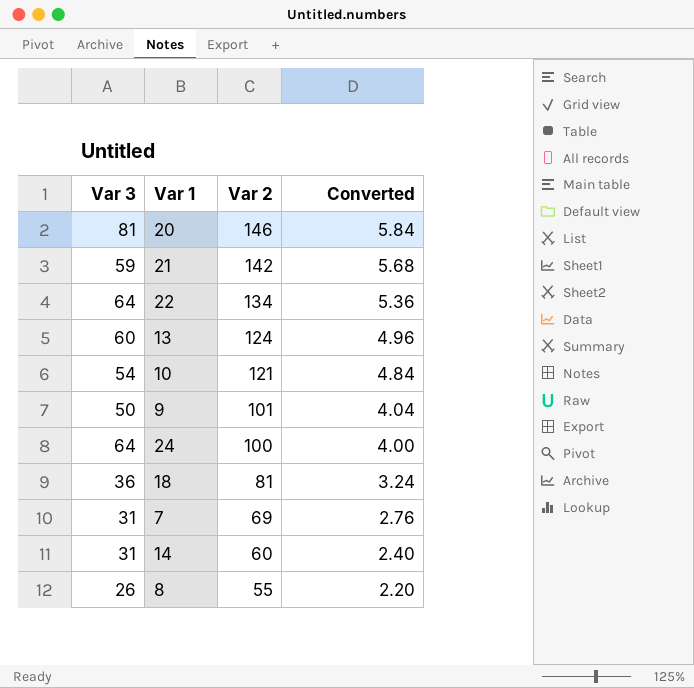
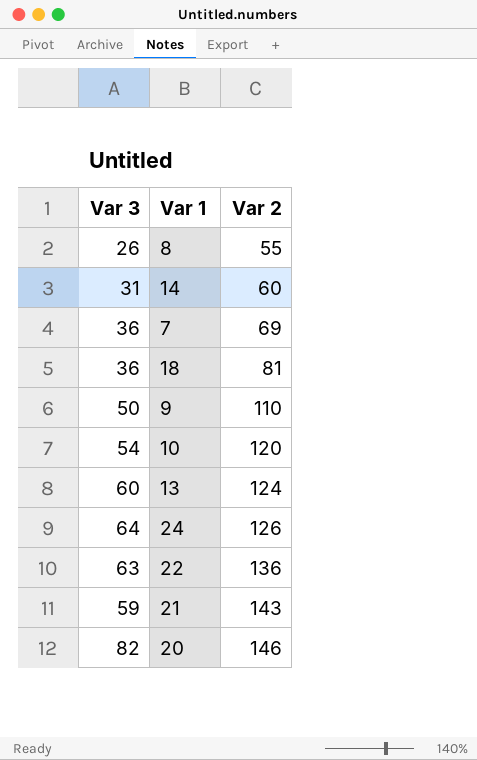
row order: Var 2 descending -> Var 2 ascending
column Converted | formula: [Var 2] * 0.04 -> none
7 | Var 3: 31 -> 36
9 | Var 2: 101 -> 110
10 | Var 2: 121 -> 120
24 | Var 2: 100 -> 126
22 | Var 3: 64 -> 63
22 | Var 2: 134 -> 136
21 | Var 2: 142 -> 143
20 | Var 3: 81 -> 82

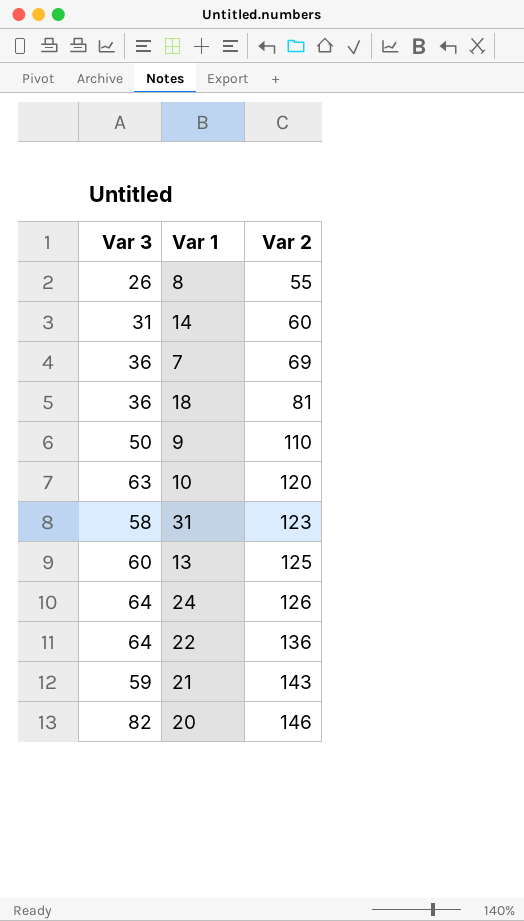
10 | Var 3: 54 -> 63
row 31: none -> 58 | 123
13 | Var 2: 124 -> 125
22 | Var 3: 63 -> 64

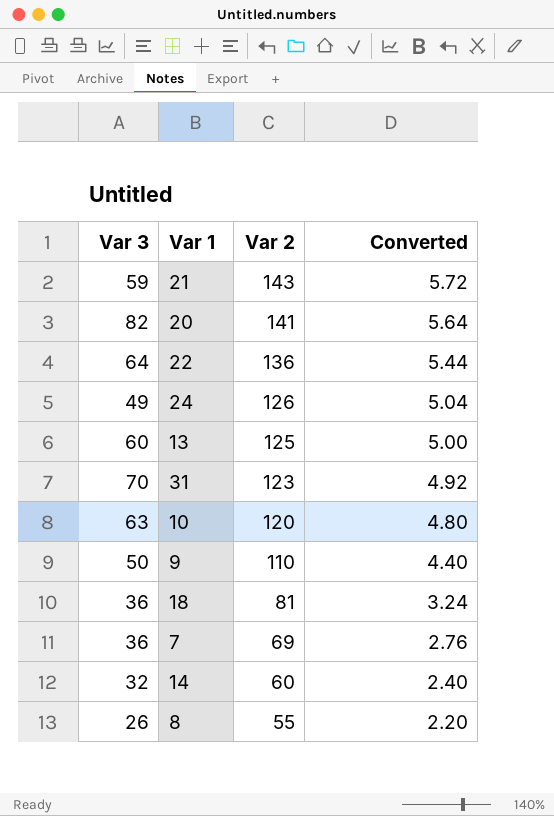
row order: Var 2 ascending -> Var 2 descending
column Converted | formula: none -> [Var 2] * 0.04
20 | Var 2: 146 -> 141
24 | Var 3: 64 -> 49
31 | Var 3: 58 -> 70
14 | Var 3: 31 -> 32

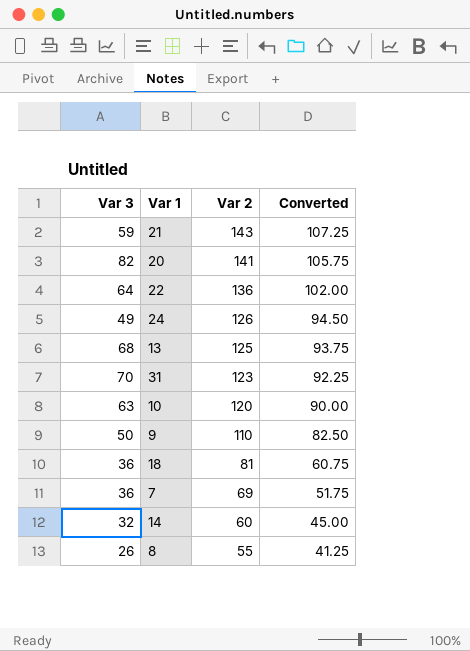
column Converted | formula: [Var 2] * 0.04 -> [Var 2] * 0.75
13 | Var 3: 60 -> 68

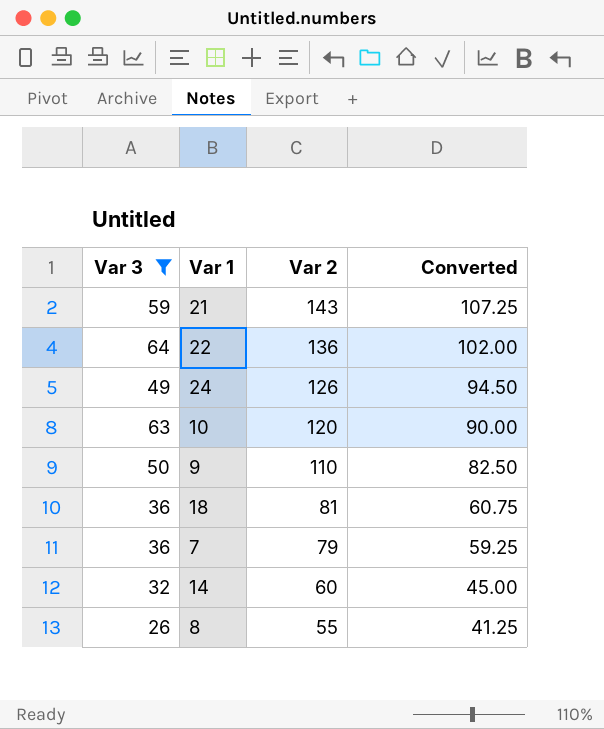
filter: none -> Var 3 <= 64
7 | Var 2: 69 -> 79
7 | Converted: 51.75 -> 59.25

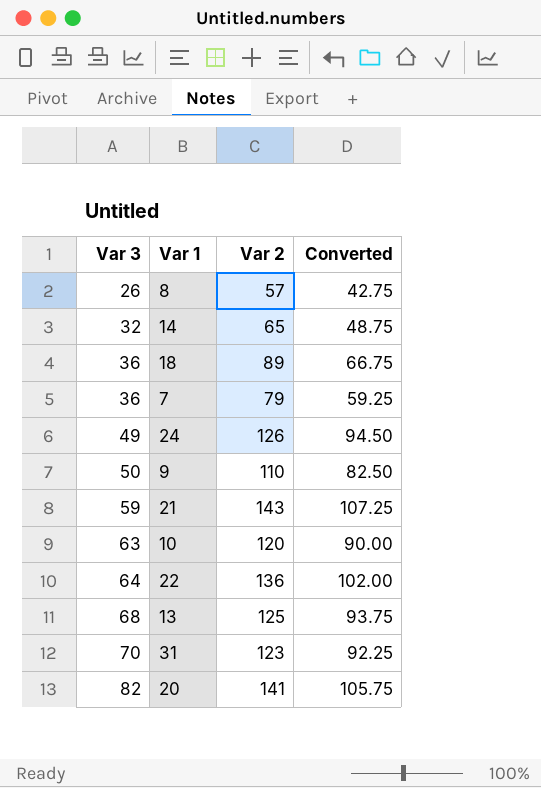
filter: Var 3 <= 64 -> none
row order: Var 2 descending -> Var 3 ascending
8 | Var 2: 55 -> 57
8 | Converted: 41.25 -> 42.75
14 | Var 2: 60 -> 65
14 | Converted: 45.00 -> 48.75
18 | Var 2: 81 -> 89
18 | Converted: 60.75 -> 66.75

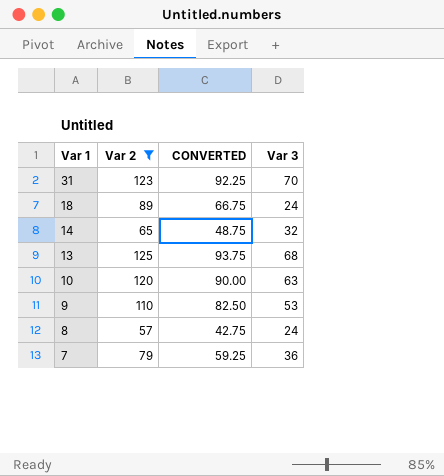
filter: none -> Var 2 <= 125
row order: Var 3 ascending -> Var 1 descending
column name: Converted -> CONVERTED
column Var 3 | position: 1 -> 4
18 | Var 3: 36 -> 24
9 | Var 3: 50 -> 53
8 | Var 3: 26 -> 24

